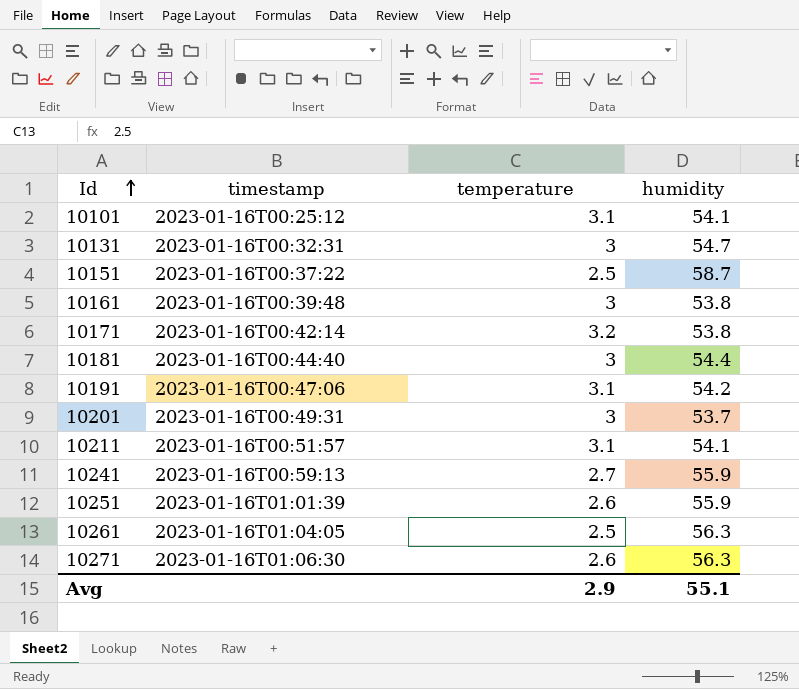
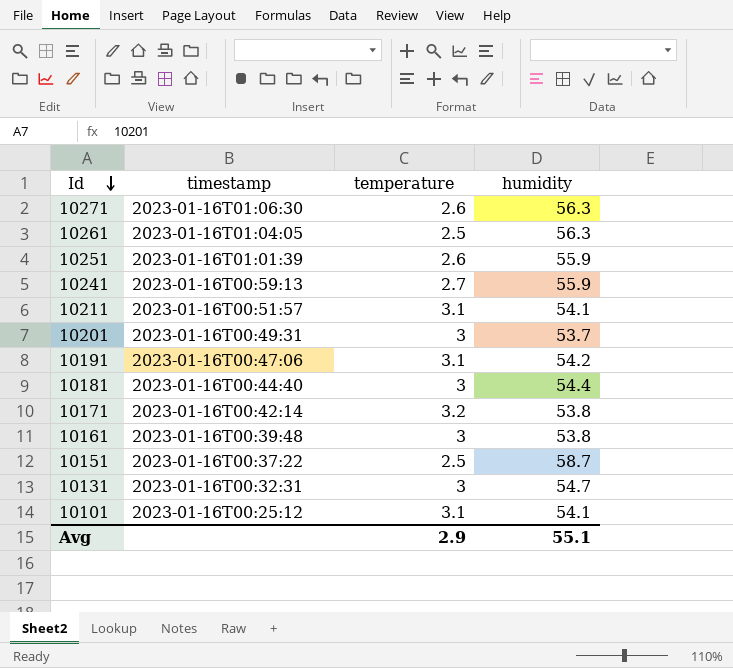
row order: Id ascending -> Id descending

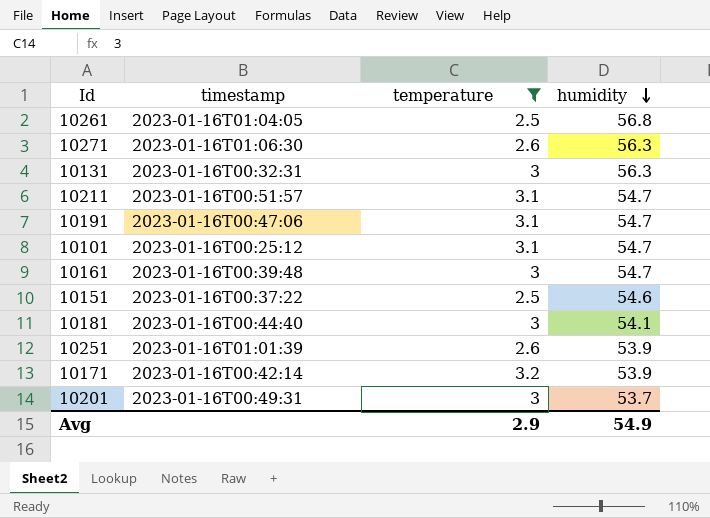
filter: none -> temperature != 2.7
row order: Id descending -> humidity descending
10261 | humidity: 56.3 -> 56.8
10131 | humidity: 54.7 -> 56.3
10211 | humidity: 54.1 -> 54.7
10191 | humidity: 54.2 -> 54.7
10101 | humidity: 54.1 -> 54.7
10161 | humidity: 53.8 -> 54.7
10151 | humidity: 58.7 -> 54.6
10181 | humidity: 54.4 -> 54.1
10251 | humidity: 55.9 -> 53.9
10171 | humidity: 53.8 -> 53.9
Avg | humidity: 55.1 -> 54.9

